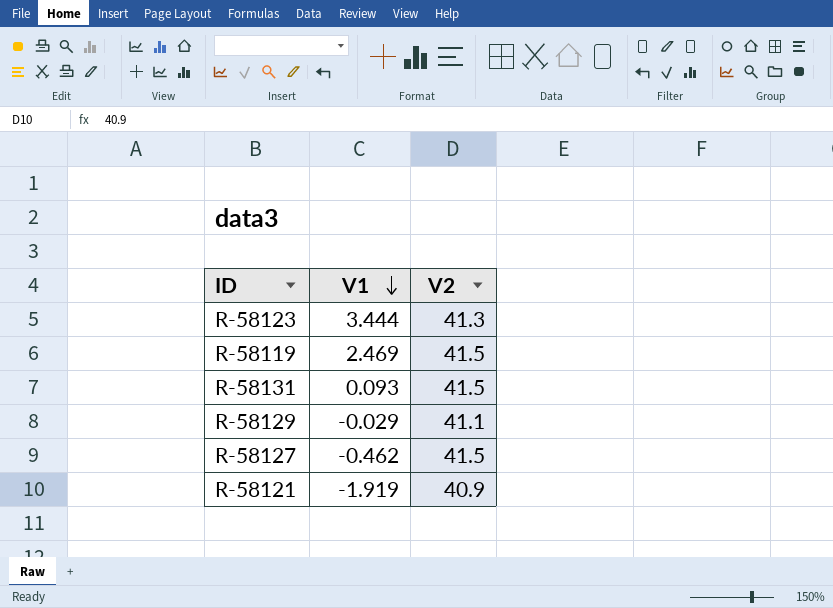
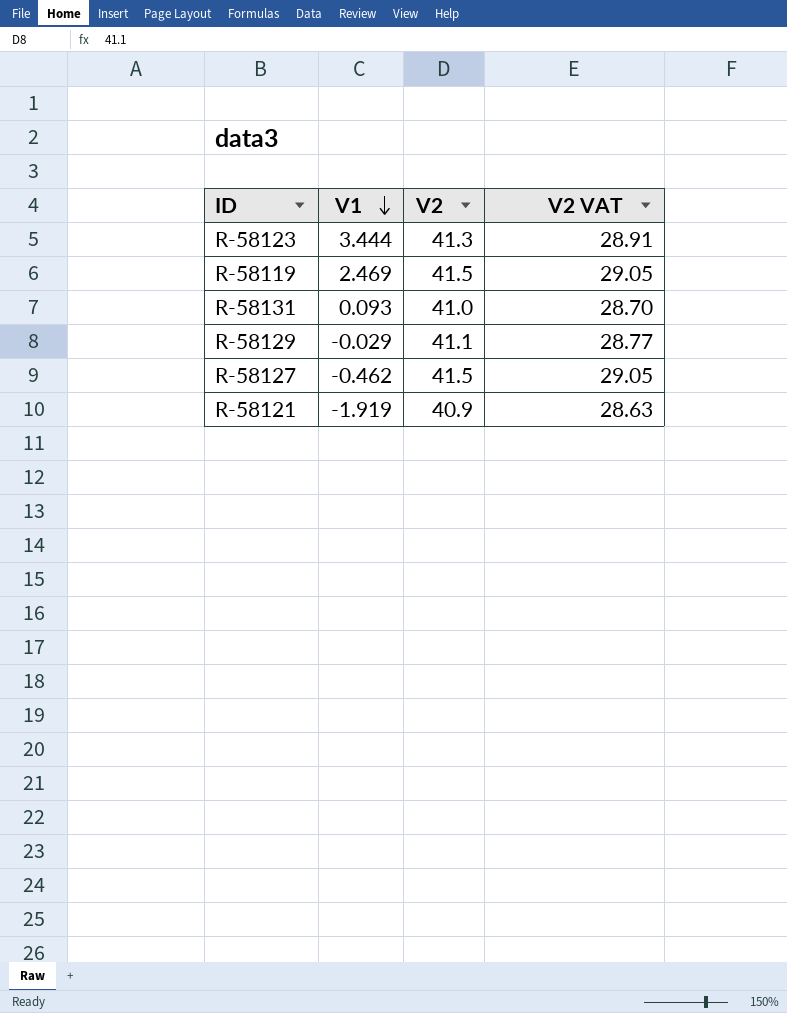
column V2 VAT | formula: none -> [V2] * 0.7
R-58131 | V2: 41.5 -> 41.0

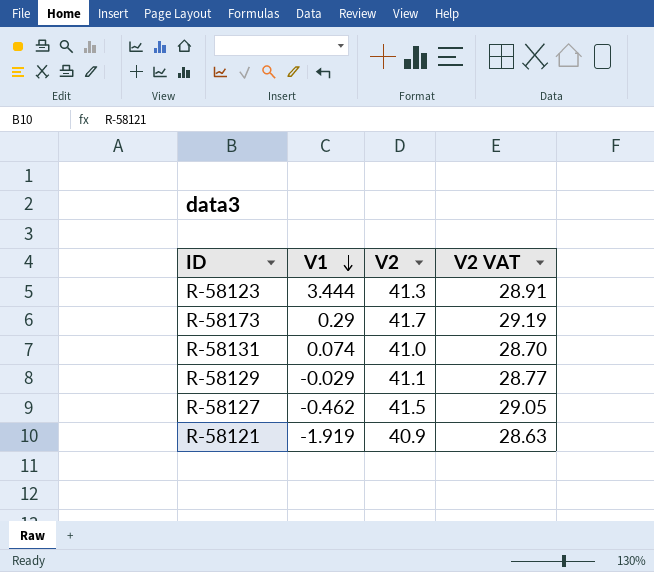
row R-58119: 2.469 | 41.5 | 29.05 -> none
row R-58173: none -> 0.29 | 41.7 | 29.19
R-58131 | V1: 0.093 -> 0.074

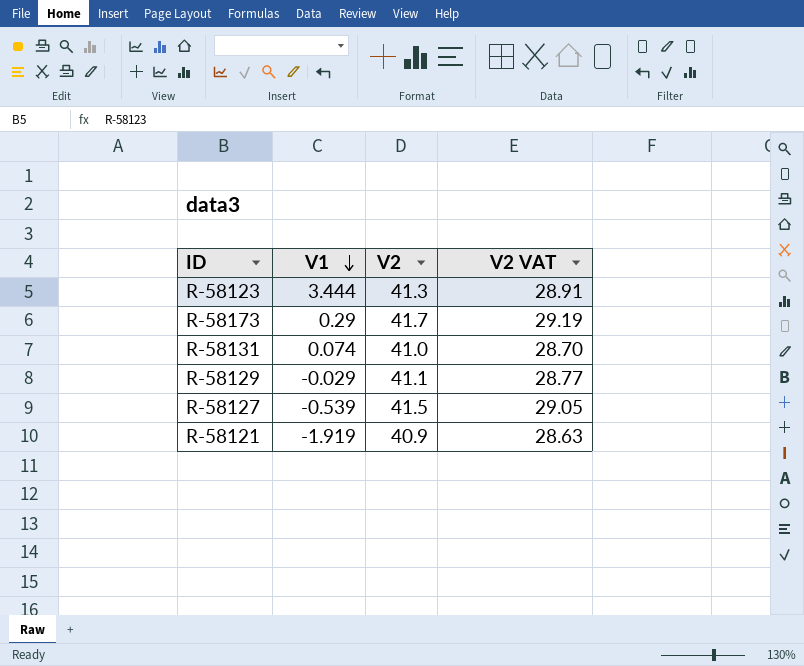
R-58127 | V1: -0.462 -> -0.539

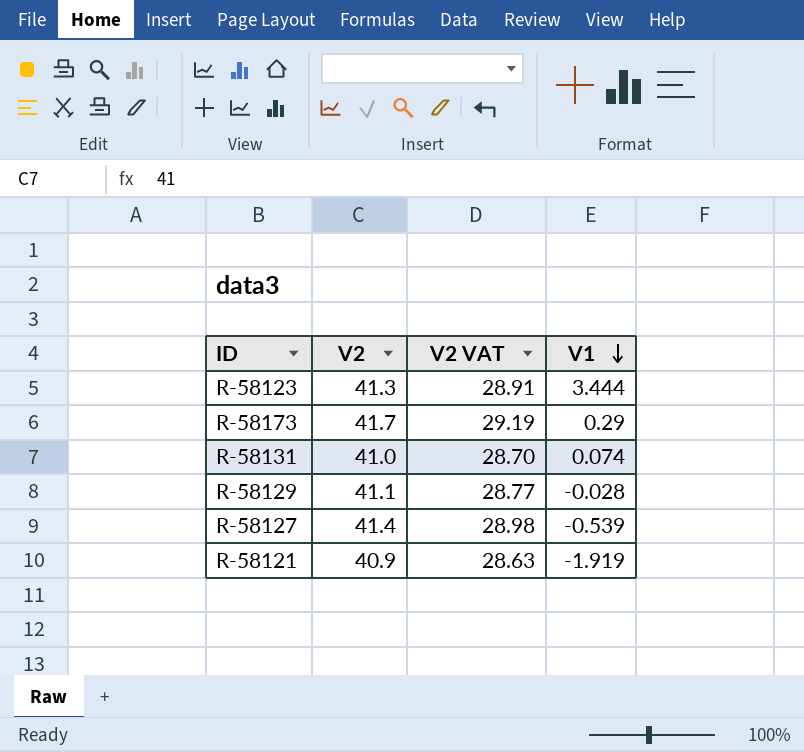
column V1 | position: 2 -> 4
R-58129 | V1: -0.029 -> -0.028
R-58127 | V2: 41.5 -> 41.4
R-58127 | V2 VAT: 29.05 -> 28.98

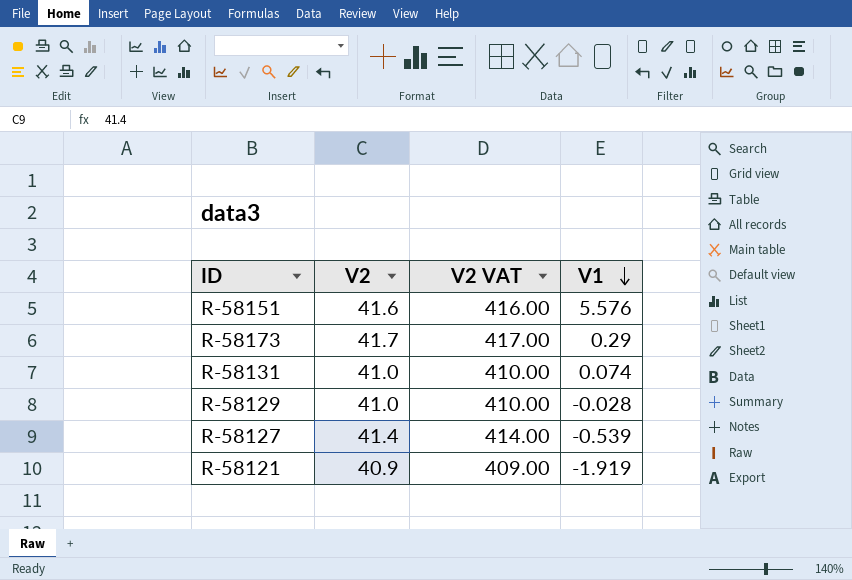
column V2 VAT | formula: [V2] * 0.7 -> [V2] * 10
row R-58123: 41.3 | 28.91 | 3.444 -> none
row R-58151: none -> 41.6 | 416.00 | 5.576
R-58129 | V2: 41.1 -> 41.0

